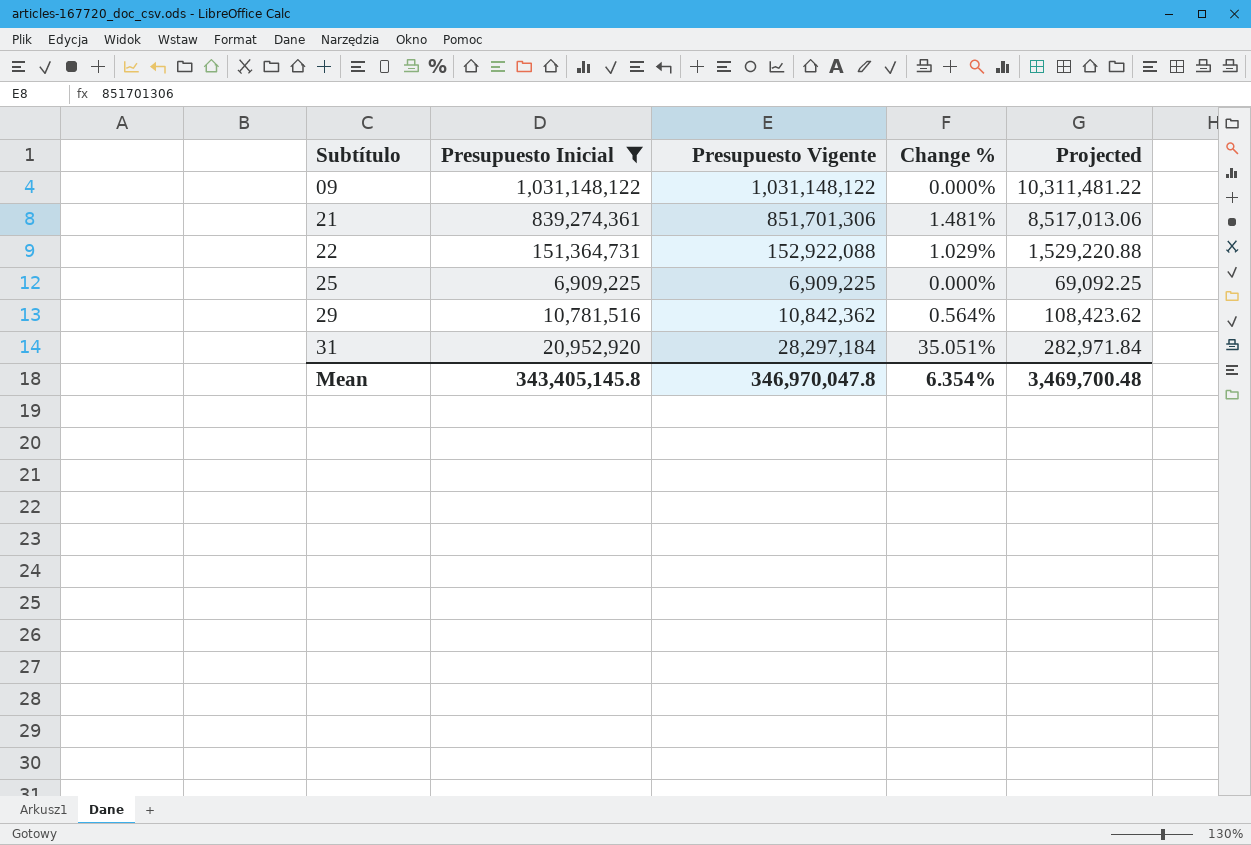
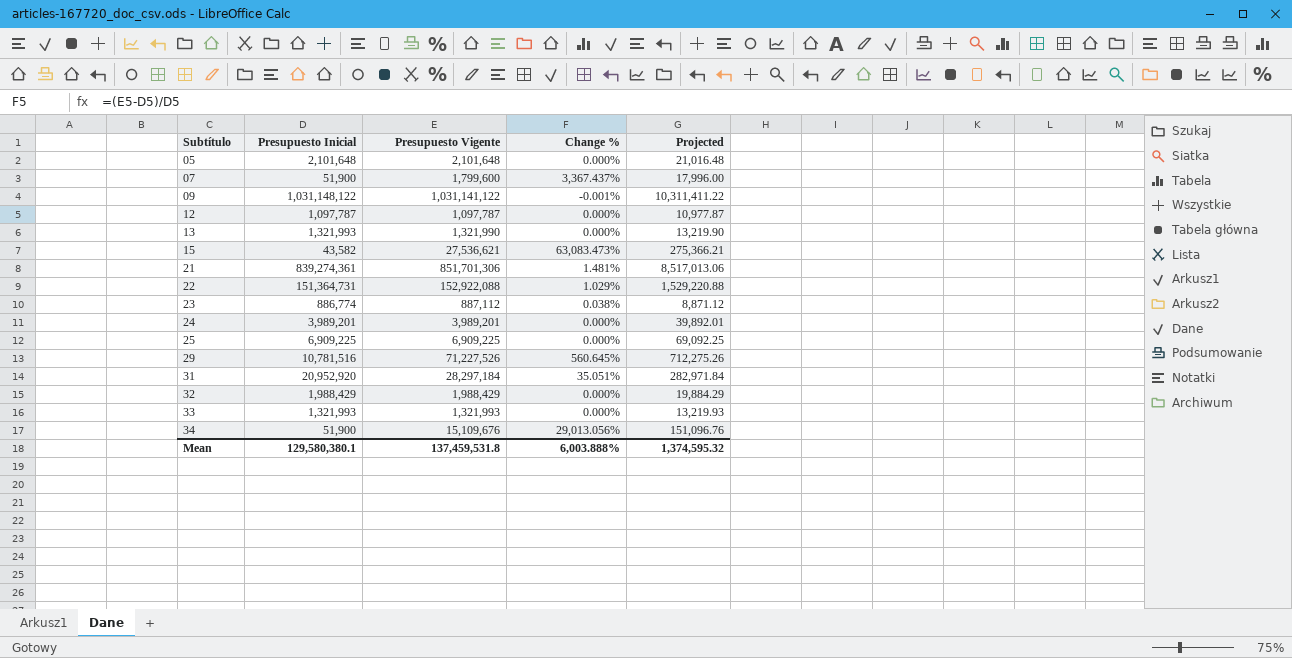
filter: Presupuesto Inicial >= 6,909,225 -> none
09 | Presupuesto Vigente: 1,031,148,122 -> 1,031,141,122
09 | Change %: 0.000% -> -0.001%
09 | Projected: 10,311,481.22 -> 10,311,411.22
29 | Presupuesto Vigente: 10,842,362 -> 71,227,526
29 | Change %: 0.564% -> 560.645%
29 | Projected: 108,423.62 -> 712,275.26
Mean | Presupuesto Inicial: 343,405,145.8 -> 129,580,380.1
Mean | Presupuesto Vigente: 346,970,047.8 -> 137,459,531.8
Mean | Change %: 6.354% -> 6,003.888%
Mean | Projected: 3,469,700.48 -> 1,374,595.32

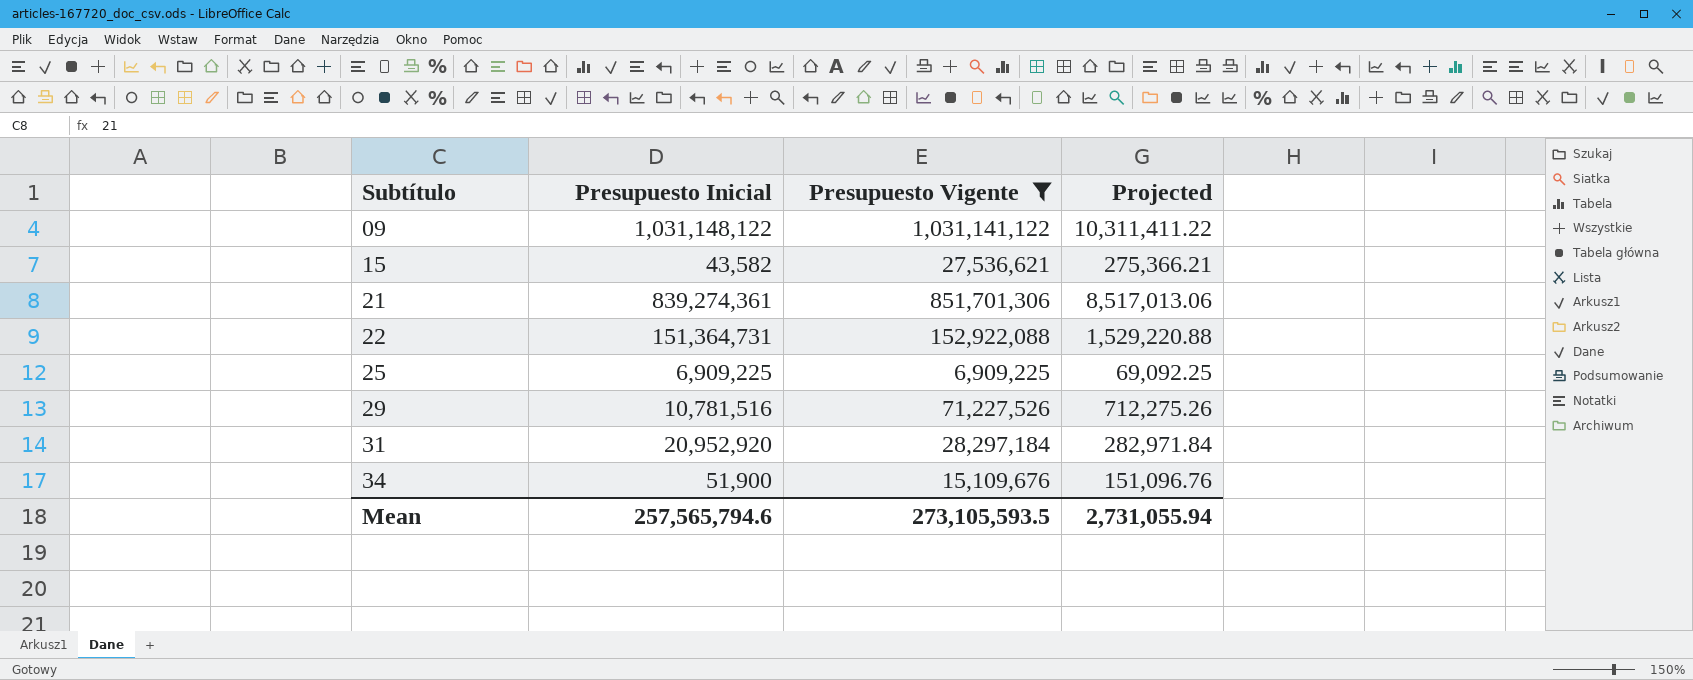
filter: none -> Presupuesto Vigente >= 6,909,225
column Change % | formula: ([Presupuesto Vigente] - [Presupuesto Inicial]) / [Presupuesto Inicial] -> none
Mean | Presupuesto Inicial: 129,580,380.1 -> 257,565,794.6
Mean | Presupuesto Vigente: 137,459,531.8 -> 273,105,593.5
Mean | Projected: 1,374,595.32 -> 2,731,055.94

